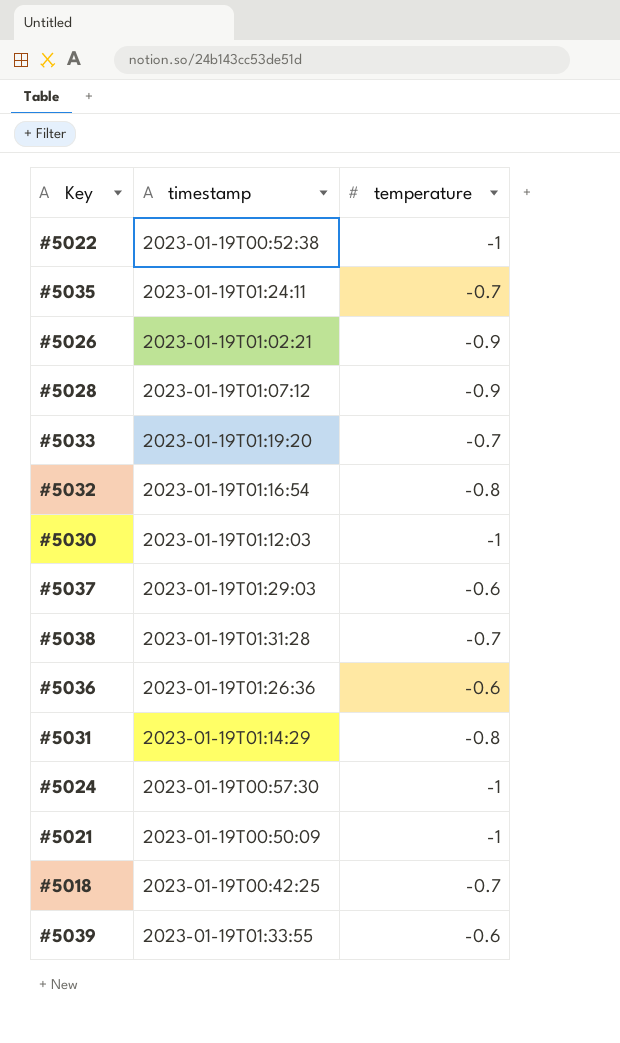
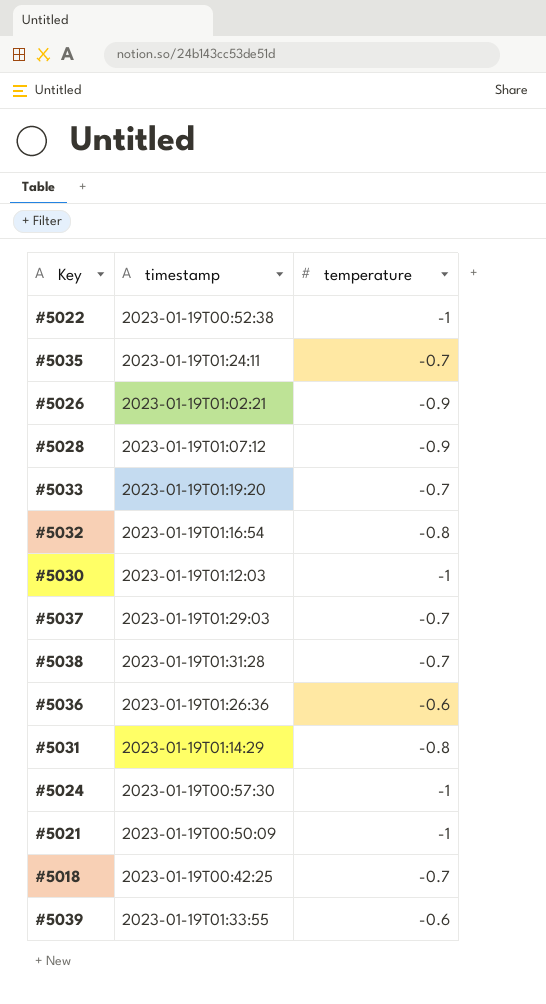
#5037 | temperature: -0.6 -> -0.7

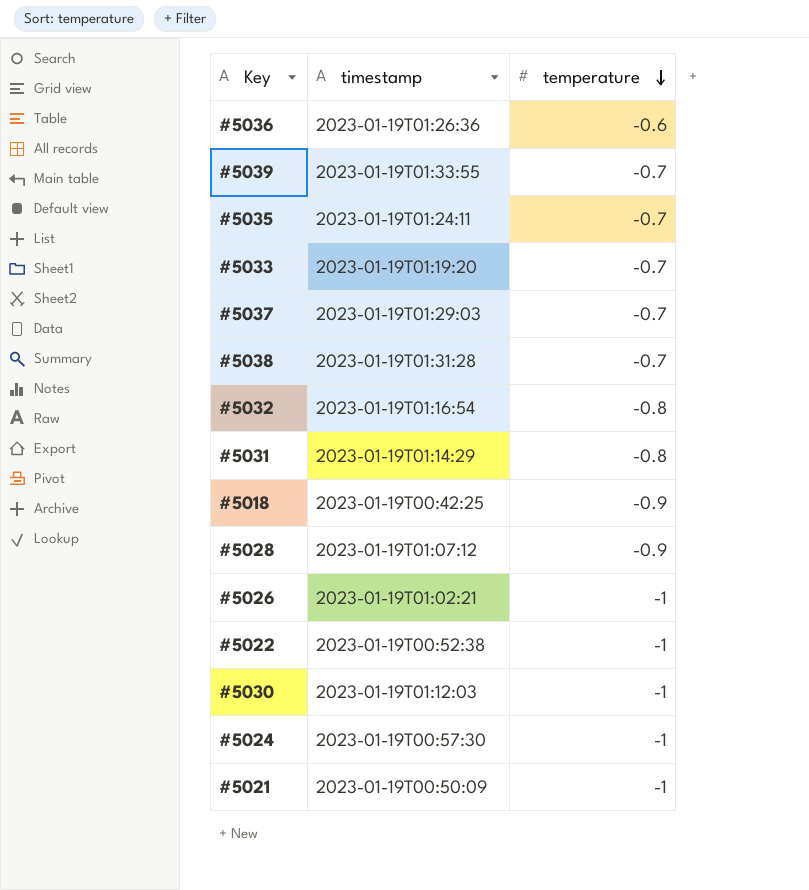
row order: none -> temperature descending
#5039 | temperature: -0.6 -> -0.7
#5018 | temperature: -0.7 -> -0.9
#5026 | temperature: -0.9 -> -1

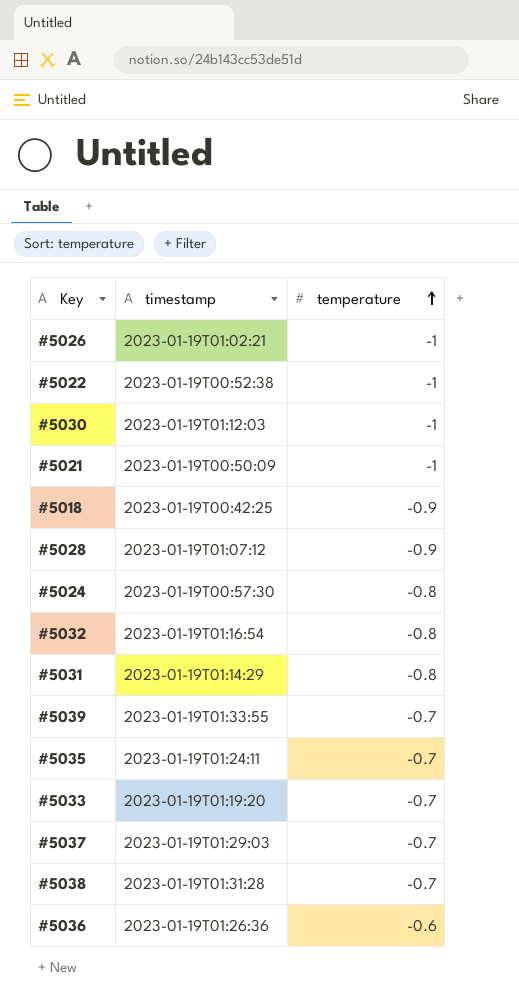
row order: temperature descending -> temperature ascending
#5024 | temperature: -1 -> -0.8

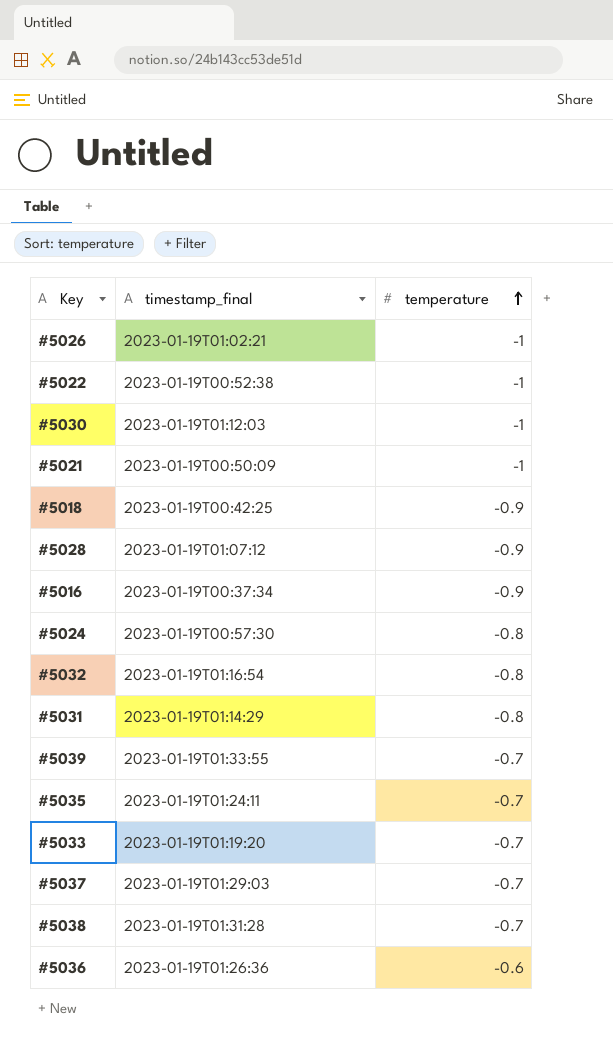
column name: timestamp -> timestamp_final
row #5016: none -> 2023-01-19T00:37:34 | -0.9

